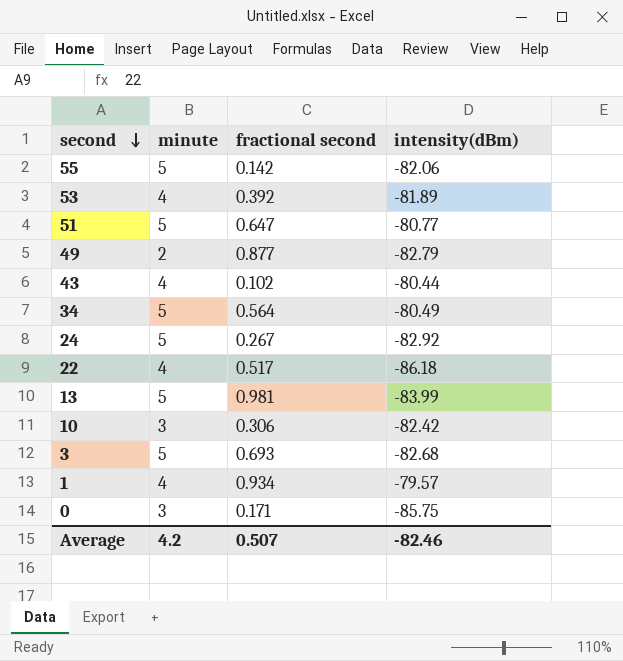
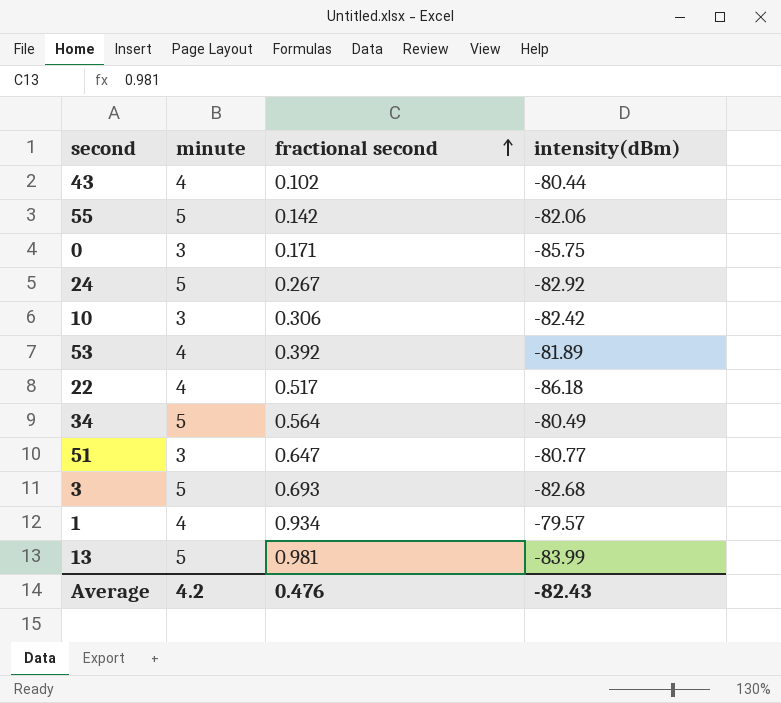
row order: second descending -> fractional second ascending
row 49: 2 | 0.877 | -82.79 -> none
51 | minute: 5 -> 3
Average | fractional second: 0.507 -> 0.476
Average | intensity(dBm): -82.46 -> -82.43

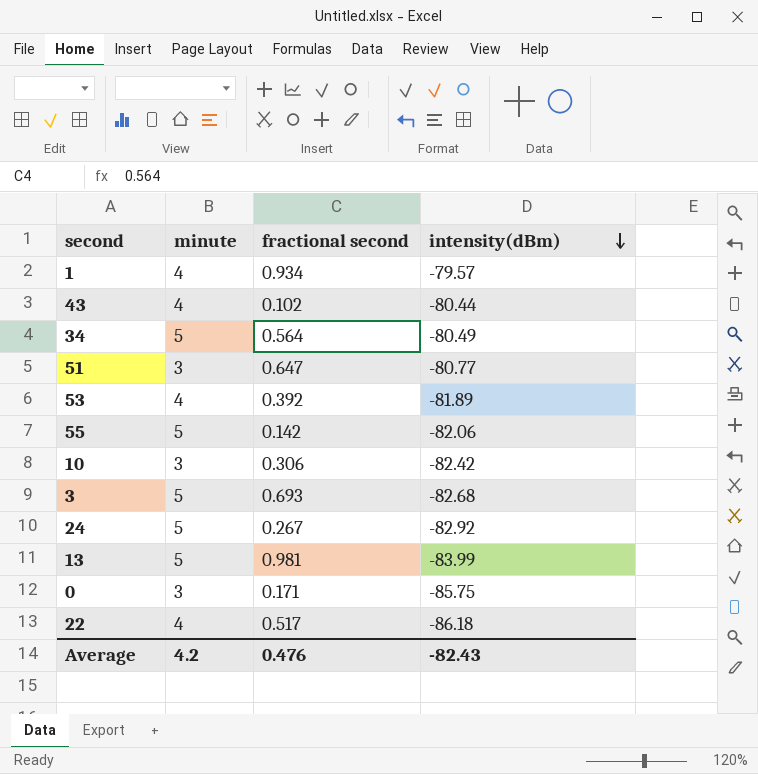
row order: fractional second ascending -> intensity(dBm) descending

